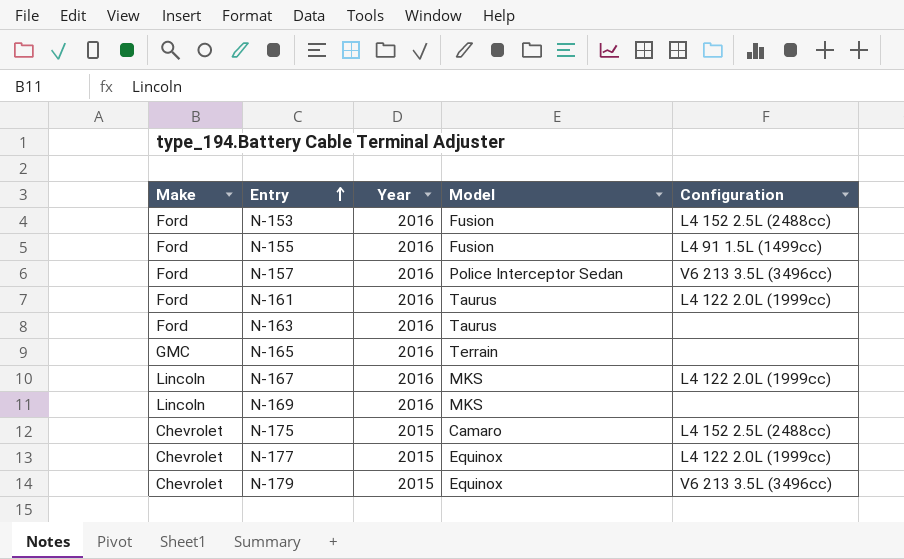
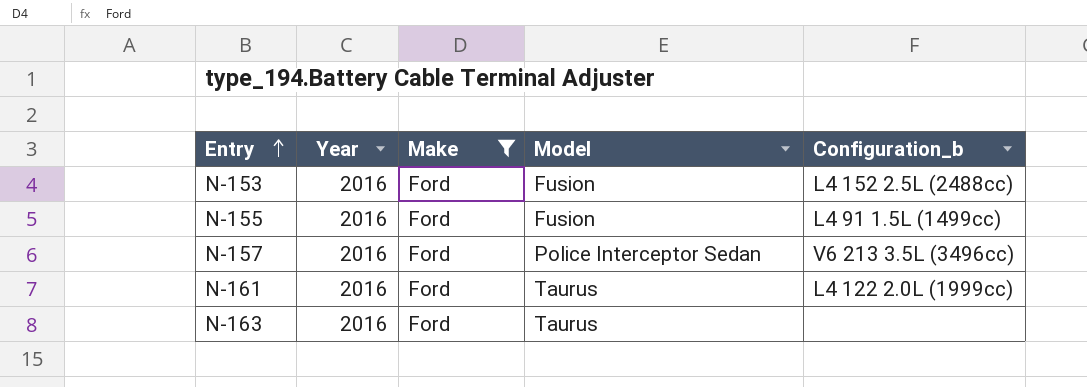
filter: none -> Make = Ford
column Make | position: 1 -> 3
column name: Configuration -> Configuration_b

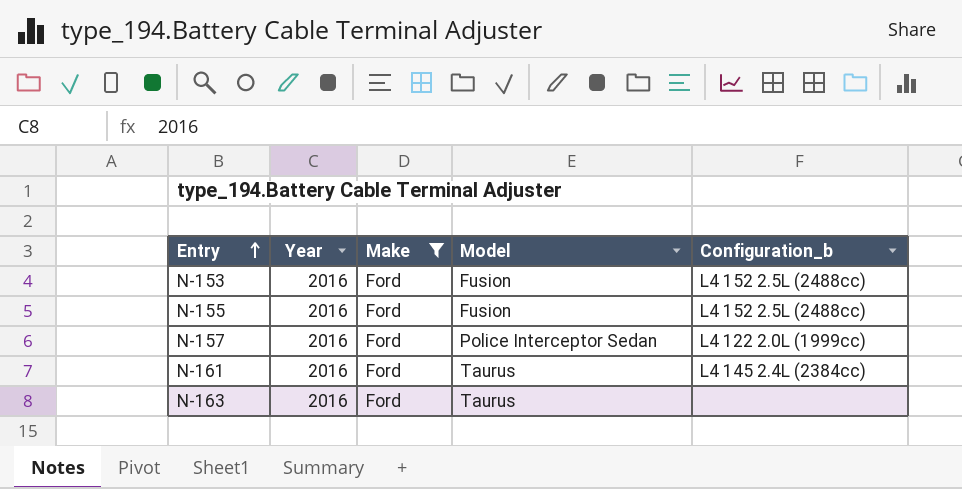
N-155 | Configuration_b: L4 91 1.5L (1499cc) -> L4 152 2.5L (2488cc)
N-157 | Configuration_b: V6 213 3.5L (3496cc) -> L4 122 2.0L (1999cc)
N-161 | Configuration_b: L4 122 2.0L (1999cc) -> L4 145 2.4L (2384cc)

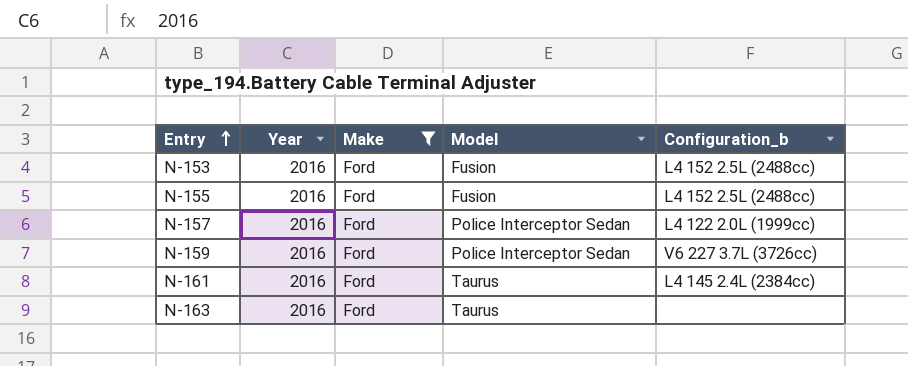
row N-159: none -> 2016 | Ford | Police Interceptor Sedan | V6 227 3.7L (3726cc)

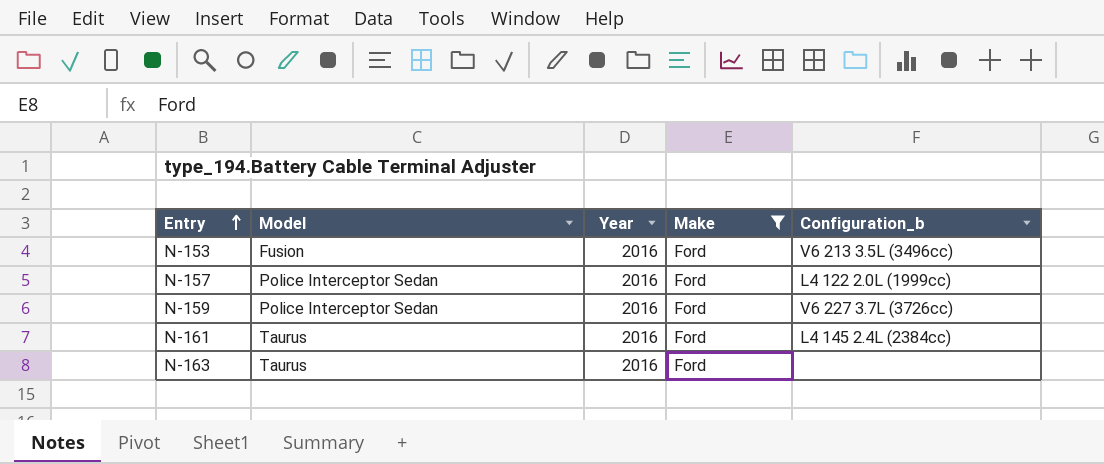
column Model | position: 4 -> 2
row N-155: 2016 | Ford | Fusion | L4 152 2.5L (2488cc) -> none
N-153 | Configuration_b: L4 152 2.5L (2488cc) -> V6 213 3.5L (3496cc)

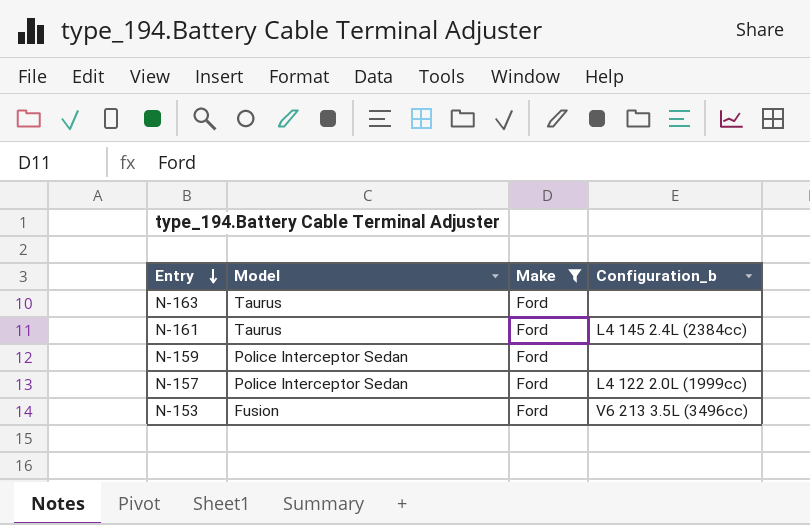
row order: Entry ascending -> Entry descending
column Year | position: 3 -> none
N-159 | Configuration_b: V6 227 3.7L (3726cc) -> none

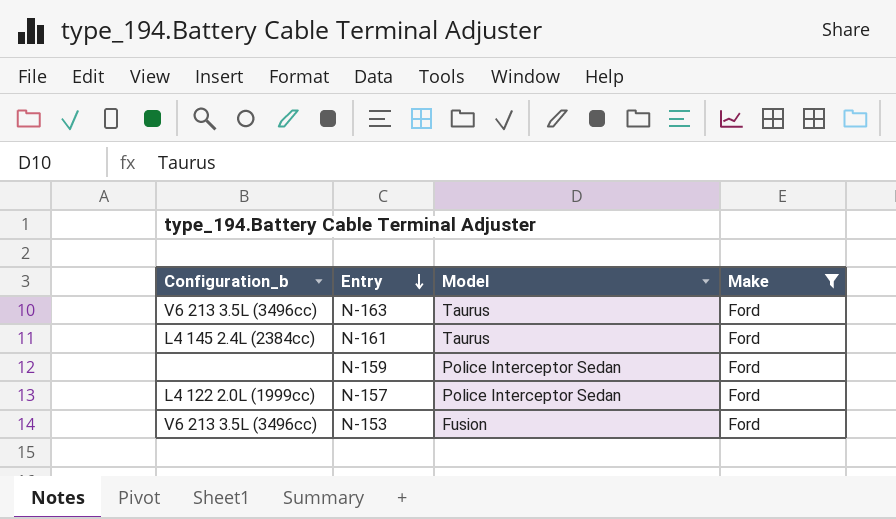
column Configuration_b | position: 4 -> 1
N-163 | Configuration_b: none -> V6 213 3.5L (3496cc)

